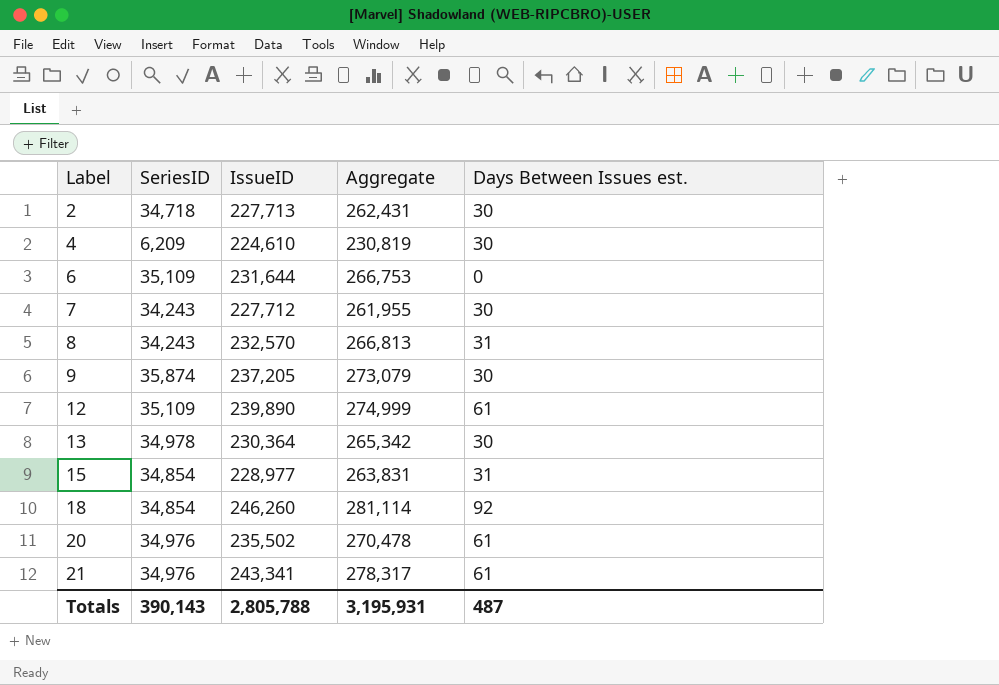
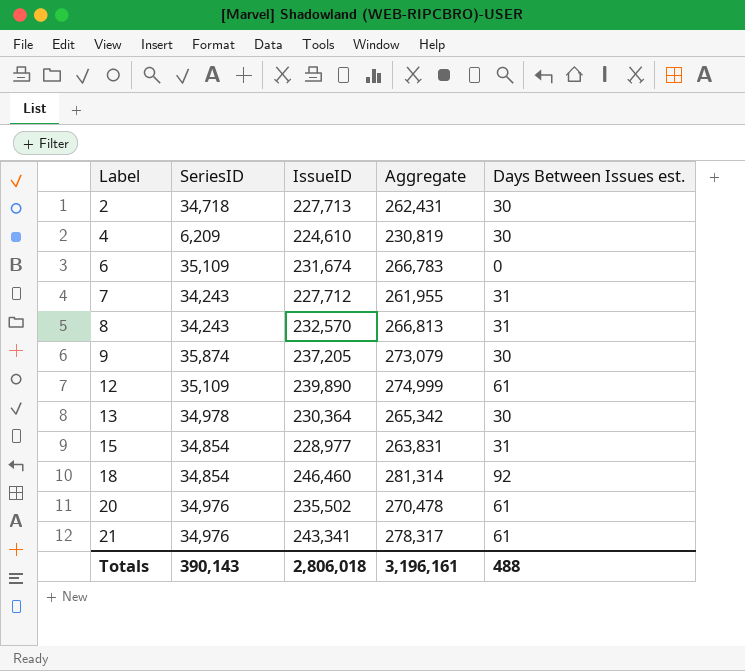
6 | IssueID: 231,644 -> 231,674
6 | Aggregate: 266,753 -> 266,783
7 | Days Between Issues est.: 30 -> 31
18 | IssueID: 246,260 -> 246,460
18 | Aggregate: 281,114 -> 281,314
Totals | IssueID: 2,805,788 -> 2,806,018
Totals | Aggregate: 3,195,931 -> 3,196,161
Totals | Days Between Issues est.: 487 -> 488

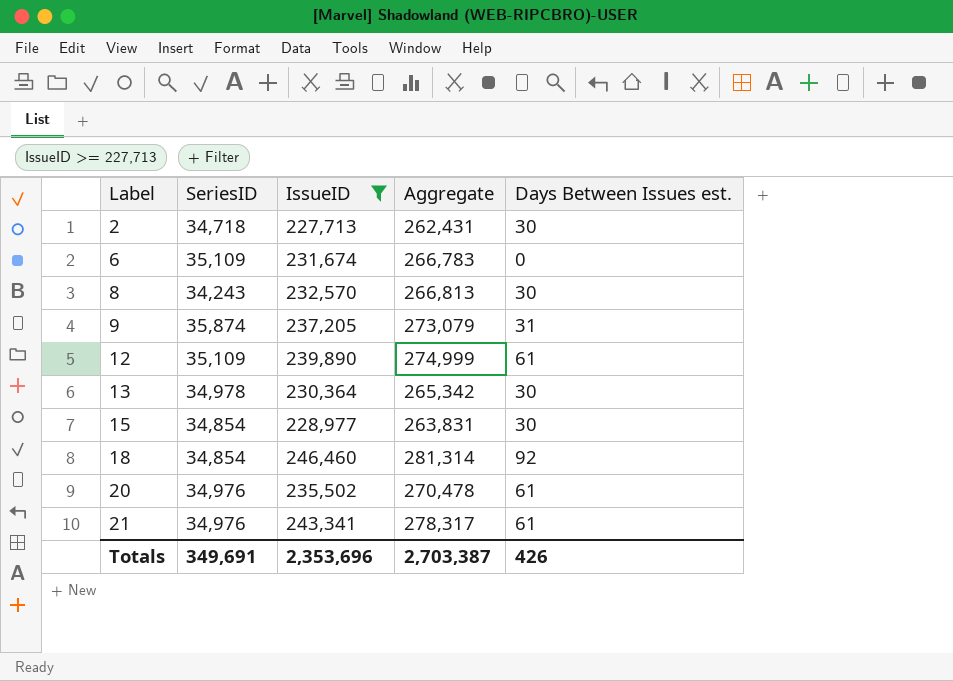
filter: none -> IssueID >= 227,713
8 | Days Between Issues est.: 31 -> 30
9 | Days Between Issues est.: 30 -> 31
15 | Days Between Issues est.: 31 -> 30
Totals | SeriesID: 390,143 -> 349,691
Totals | IssueID: 2,806,018 -> 2,353,696
Totals | Aggregate: 3,196,161 -> 2,703,387
Totals | Days Between Issues est.: 488 -> 426

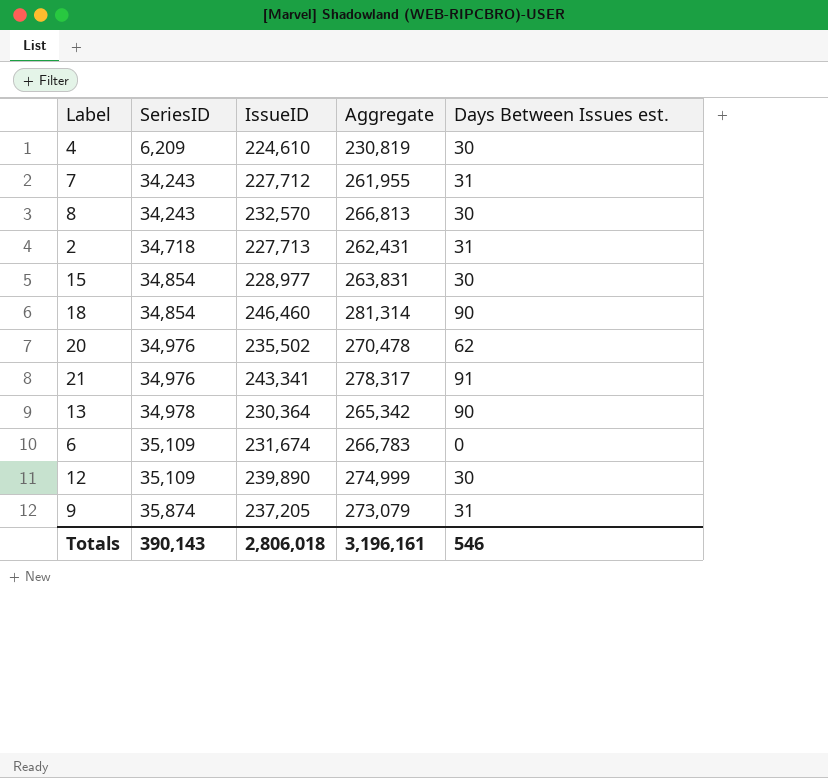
filter: IssueID >= 227,713 -> none
row order: Label ascending -> SeriesID ascending
2 | Days Between Issues est.: 30 -> 31
18 | Days Between Issues est.: 92 -> 90
20 | Days Between Issues est.: 61 -> 62
21 | Days Between Issues est.: 61 -> 91
13 | Days Between Issues est.: 30 -> 90
12 | Days Between Issues est.: 61 -> 30
Totals | SeriesID: 349,691 -> 390,143
Totals | IssueID: 2,353,696 -> 2,806,018
Totals | Aggregate: 2,703,387 -> 3,196,161
Totals | Days Between Issues est.: 426 -> 546

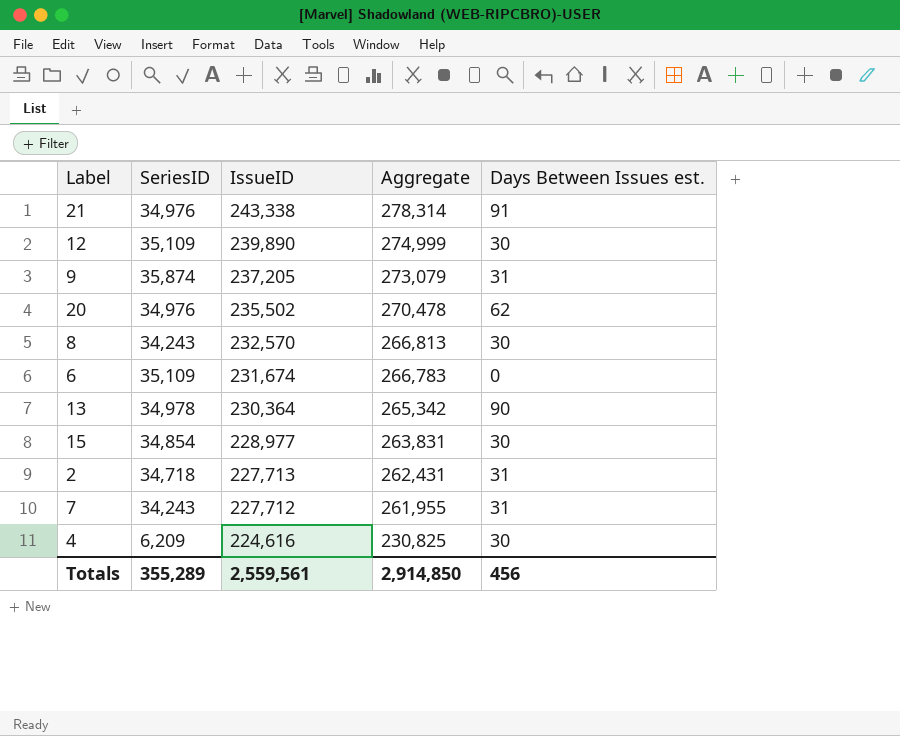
row order: SeriesID ascending -> IssueID descending
row 18: 34,854 | 246,460 | 281,314 | 90 -> none
21 | IssueID: 243,341 -> 243,338
21 | Aggregate: 278,317 -> 278,314
4 | IssueID: 224,610 -> 224,616
4 | Aggregate: 230,819 -> 230,825
Totals | SeriesID: 390,143 -> 355,289
Totals | IssueID: 2,806,018 -> 2,559,561
Totals | Aggregate: 3,196,161 -> 2,914,850
Totals | Days Between Issues est.: 546 -> 456

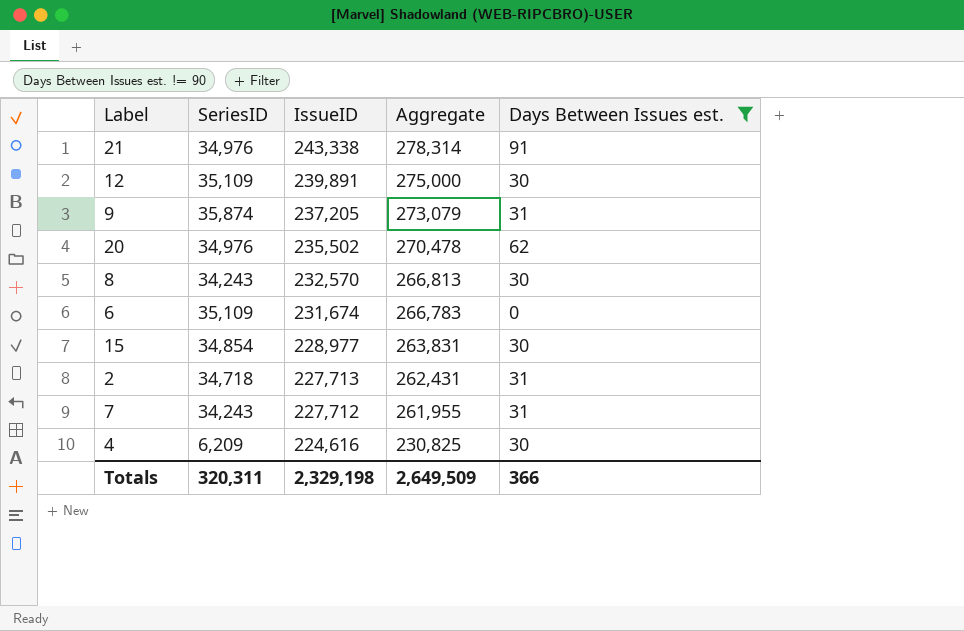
filter: none -> Days Between Issues est. != 90
12 | IssueID: 239,890 -> 239,891
12 | Aggregate: 274,999 -> 275,000
Totals | SeriesID: 355,289 -> 320,311
Totals | IssueID: 2,559,561 -> 2,329,198
Totals | Aggregate: 2,914,850 -> 2,649,509
Totals | Days Between Issues est.: 456 -> 366

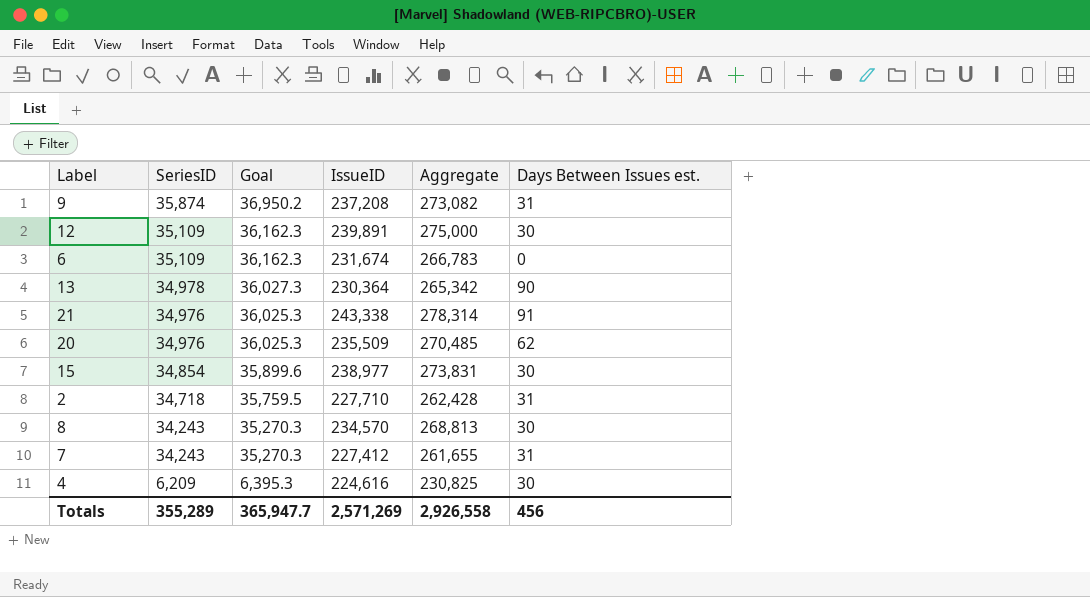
filter: Days Between Issues est. != 90 -> none
row order: IssueID descending -> SeriesID descending
column Goal | formula: none -> [SeriesID] * 1.03
9 | IssueID: 237,205 -> 237,208
9 | Aggregate: 273,079 -> 273,082
20 | IssueID: 235,502 -> 235,509
20 | Aggregate: 270,478 -> 270,485
15 | IssueID: 228,977 -> 238,977
15 | Aggregate: 263,831 -> 273,831
2 | IssueID: 227,713 -> 227,710
2 | Aggregate: 262,431 -> 262,428
8 | IssueID: 232,570 -> 234,570
8 | Aggregate: 266,813 -> 268,813
7 | IssueID: 227,712 -> 227,412
7 | Aggregate: 261,955 -> 261,655
Totals | SeriesID: 320,311 -> 355,289
Totals | IssueID: 2,329,198 -> 2,571,269
Totals | Aggregate: 2,649,509 -> 2,926,558
Totals | Days Between Issues est.: 366 -> 456

